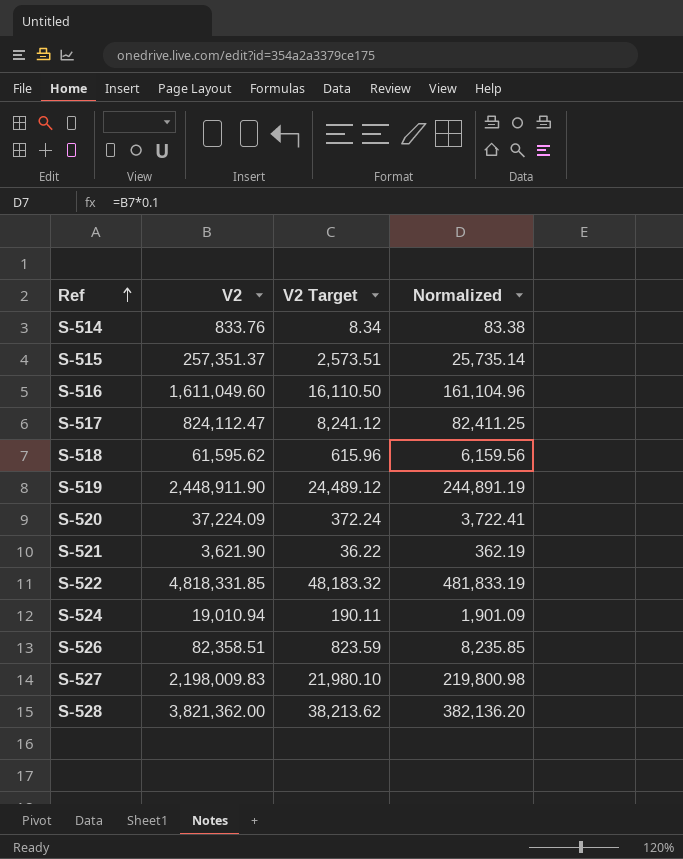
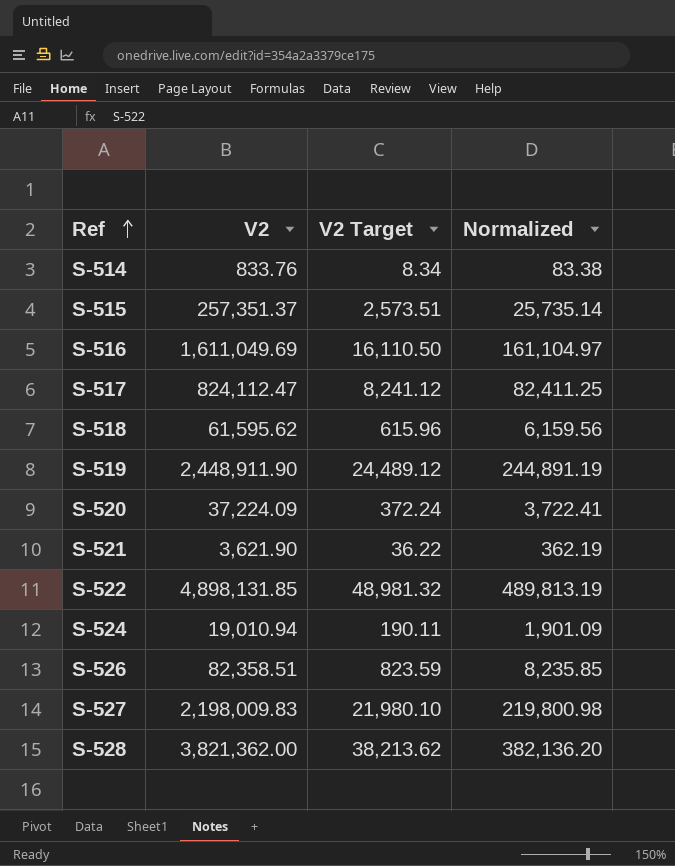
S-516 | V2: 1,611,049.60 -> 1,611,049.69
S-516 | Normalized: 161,104.96 -> 161,104.97
S-522 | V2: 4,818,331.85 -> 4,898,131.85
S-522 | V2 Target: 48,183.32 -> 48,981.32
S-522 | Normalized: 481,833.19 -> 489,813.19

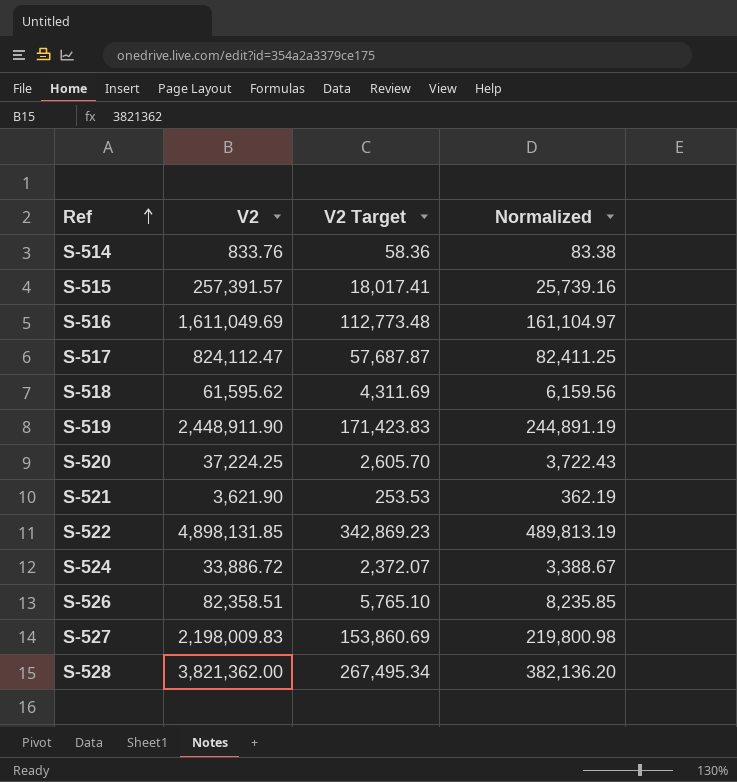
column V2 Target | formula: [V2] * 0.01 -> [V2] * 0.07
S-515 | V2: 257,351.37 -> 257,391.57
S-515 | Normalized: 25,735.14 -> 25,739.16
S-520 | V2: 37,224.09 -> 37,224.25
S-520 | Normalized: 3,722.41 -> 3,722.43
S-524 | V2: 19,010.94 -> 33,886.72
S-524 | Normalized: 1,901.09 -> 3,388.67

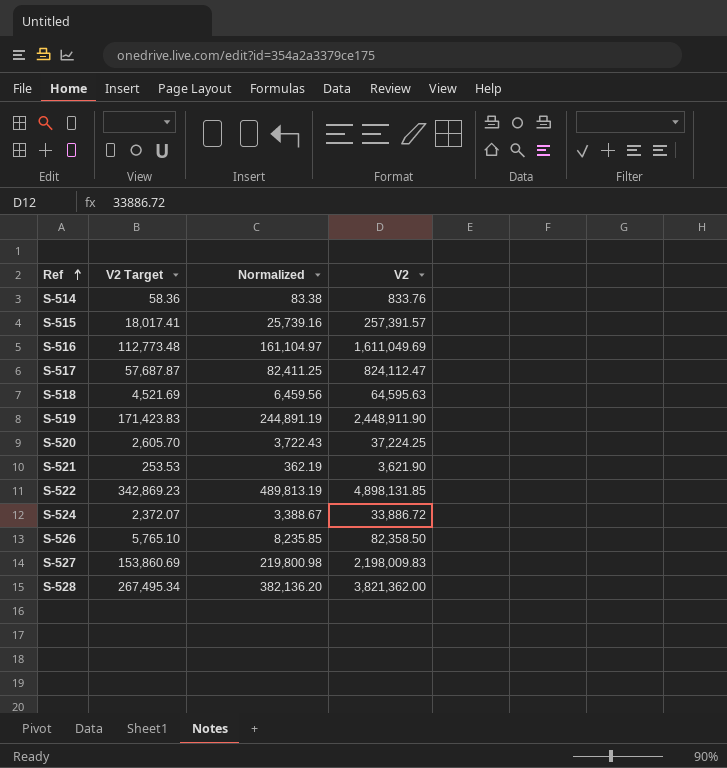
column V2 | position: 2 -> 4
S-518 | V2 Target: 4,311.69 -> 4,521.69
S-518 | Normalized: 6,159.56 -> 6,459.56
S-518 | V2: 61,595.62 -> 64,595.63
S-526 | V2: 82,358.51 -> 82,358.50

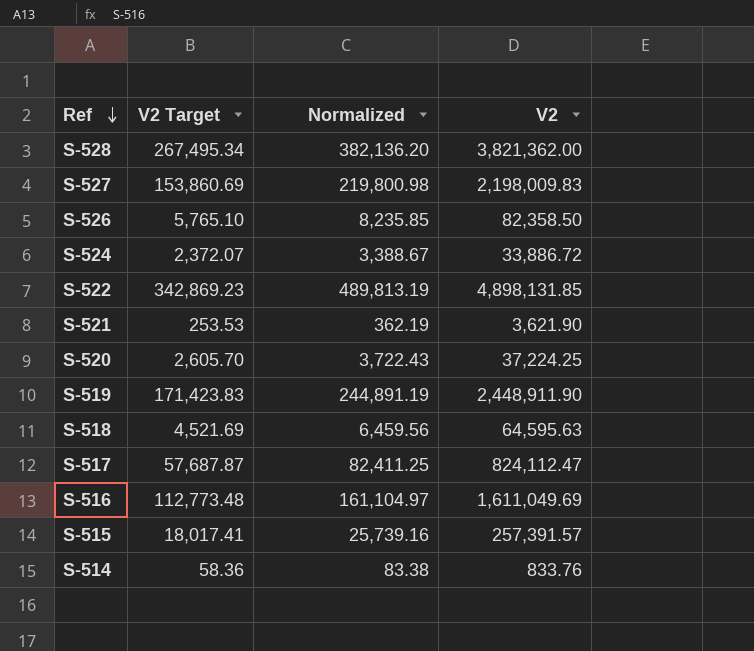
row order: Ref ascending -> Ref descending

